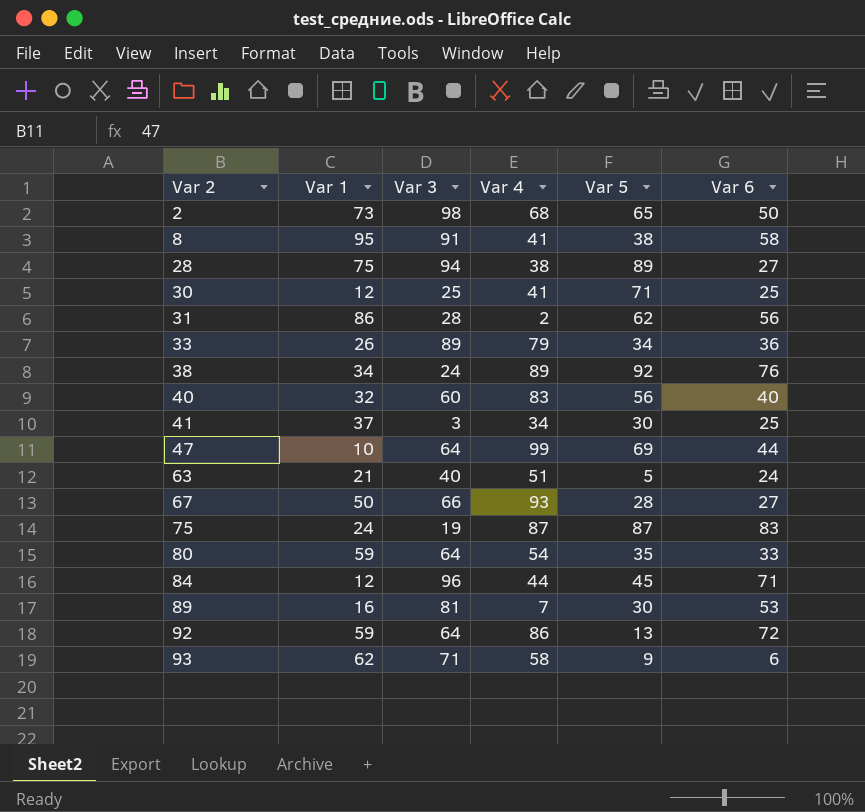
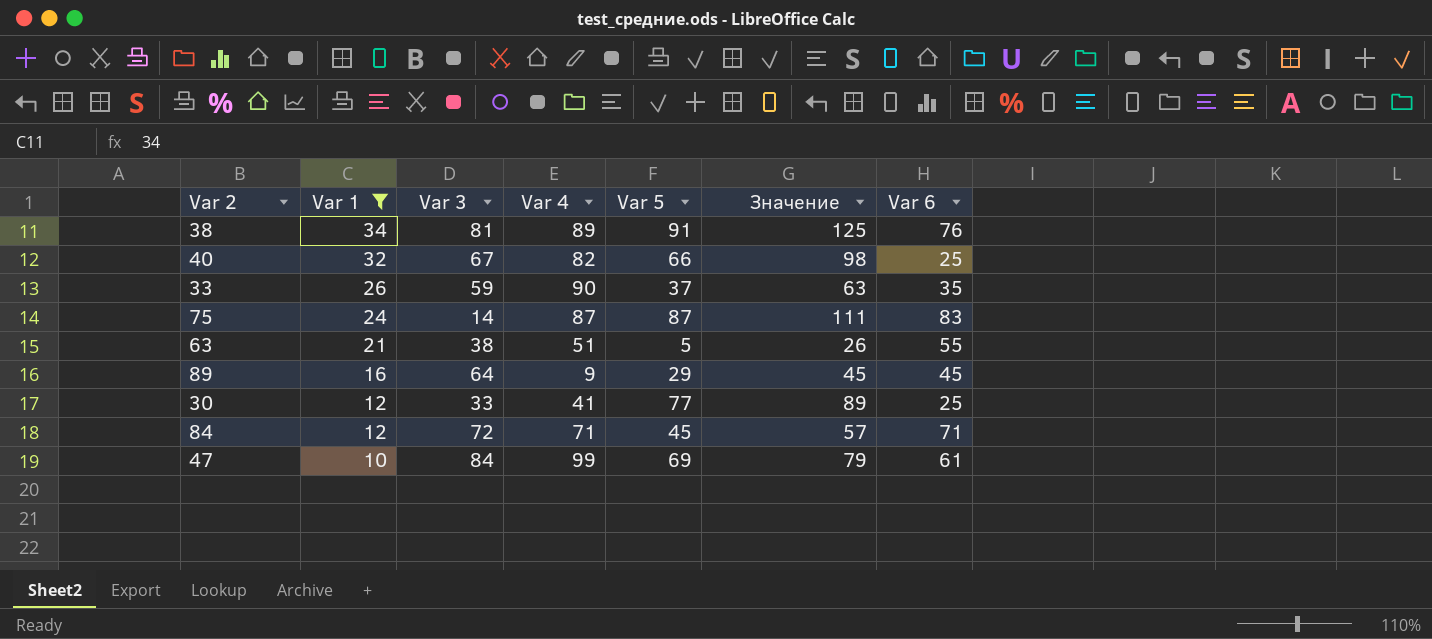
filter: none -> Var 1 <= 34
row order: Var 2 ascending -> Var 1 descending
column Значение | formula: none -> [Var 1] + [Var 5]
38 | Var 3: 24 -> 81
38 | Var 5: 92 -> 91
40 | Var 3: 60 -> 67
40 | Var 4: 83 -> 82
40 | Var 5: 56 -> 66
40 | Var 6: 40 -> 25
33 | Var 3: 89 -> 59
33 | Var 4: 79 -> 90
33 | Var 5: 34 -> 37
33 | Var 6: 36 -> 35
75 | Var 3: 19 -> 14
63 | Var 3: 40 -> 38
63 | Var 6: 24 -> 55
89 | Var 3: 81 -> 64
89 | Var 4: 7 -> 9
89 | Var 5: 30 -> 29
89 | Var 6: 53 -> 45
30 | Var 3: 25 -> 33
30 | Var 5: 71 -> 77
84 | Var 3: 96 -> 72
84 | Var 4: 44 -> 71
47 | Var 3: 64 -> 84
47 | Var 6: 44 -> 61

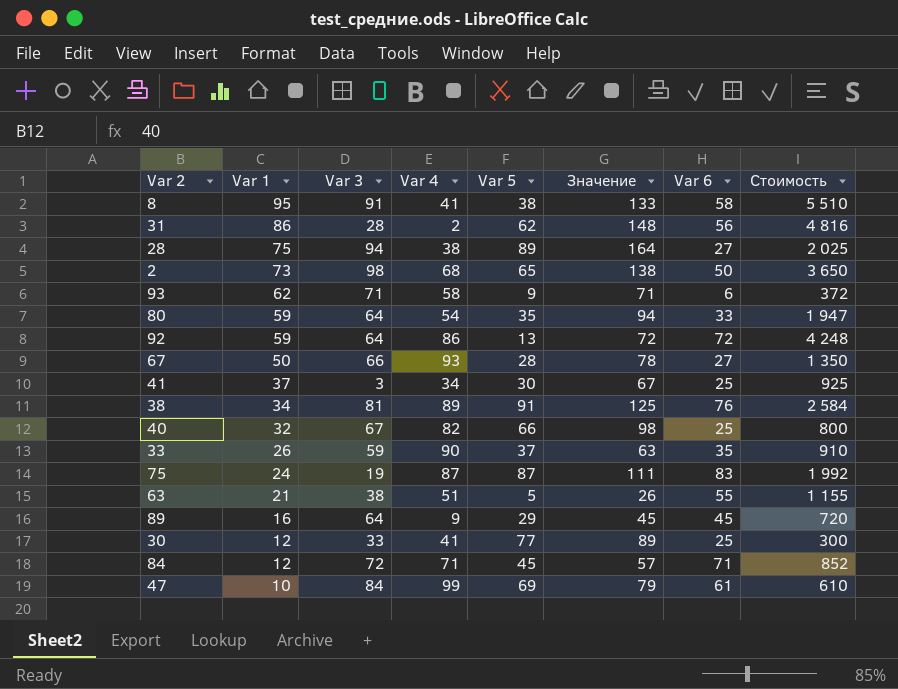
filter: Var 1 <= 34 -> none
column Стоимость | formula: none -> [Var 1] * [Var 6]
75 | Var 3: 14 -> 19

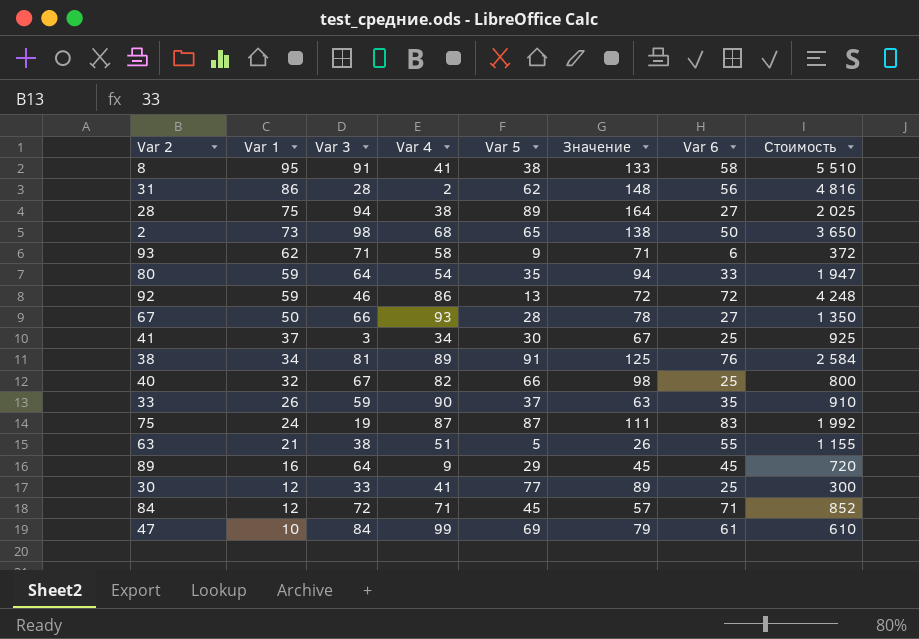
92 | Var 3: 64 -> 46

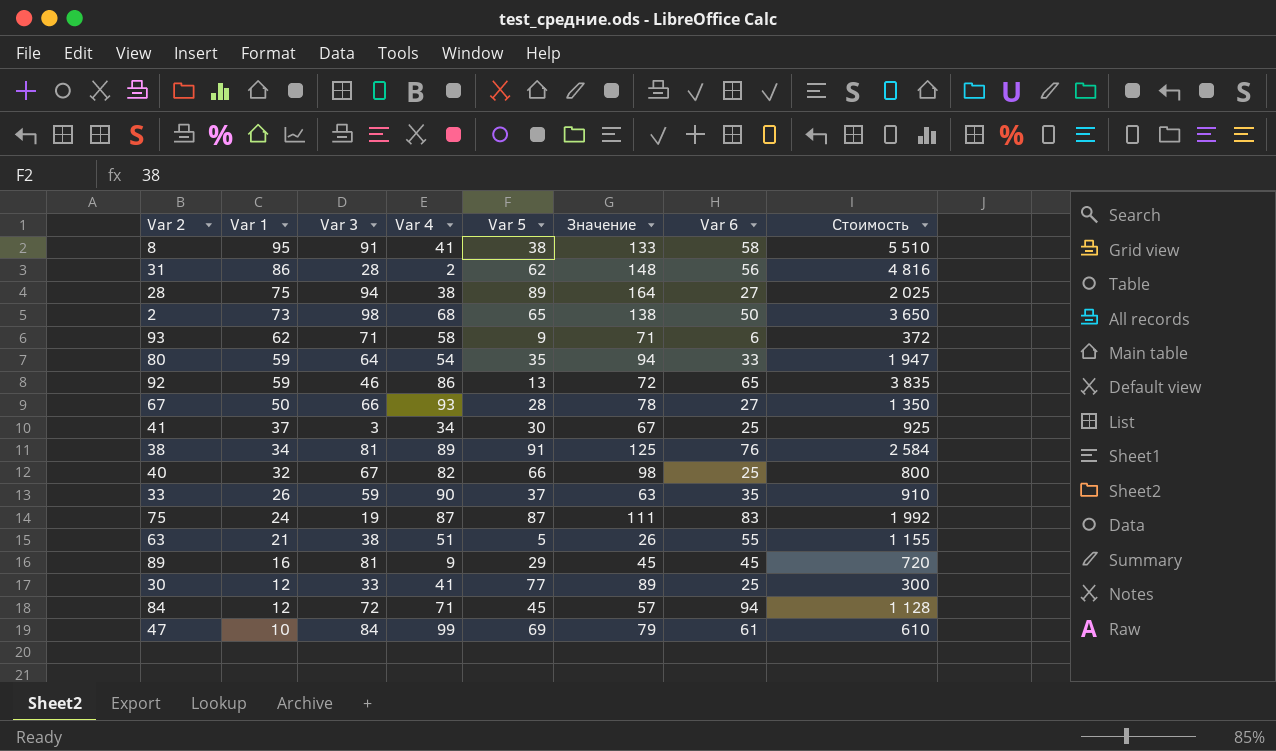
92 | Var 6: 72 -> 65
92 | Стоимость: 4 248 -> 3 835
89 | Var 3: 64 -> 81
84 | Var 6: 71 -> 94
84 | Стоимость: 852 -> 1 128

